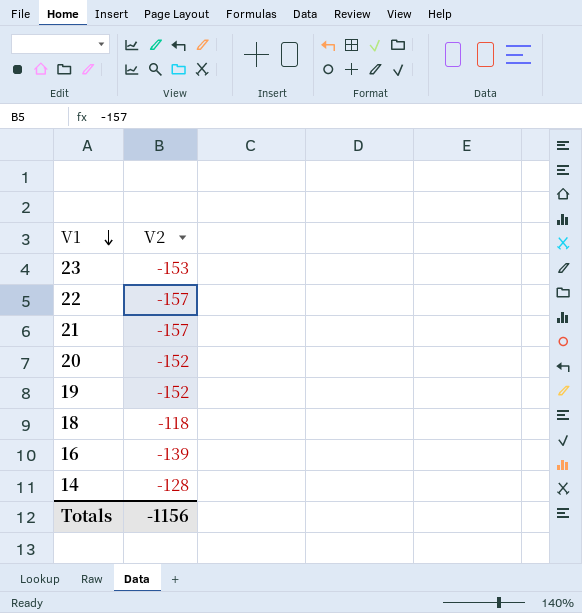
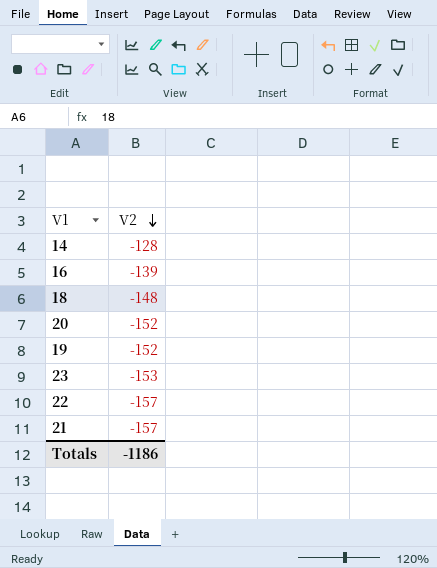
row order: V1 descending -> V2 descending
18 | V2: -118 -> -148
Totals | V2: -1156 -> -1186

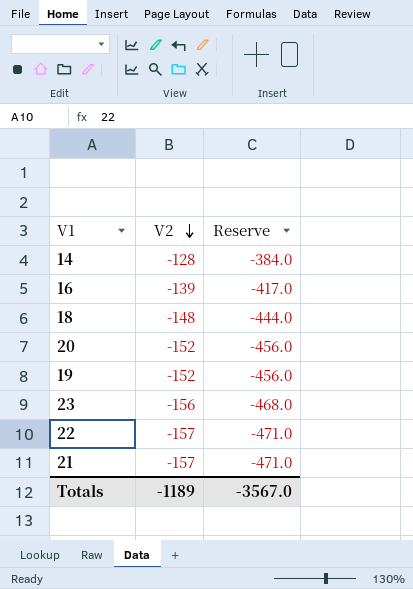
column Reserve | formula: none -> [V2] * 3
23 | V2: -153 -> -156
Totals | V2: -1186 -> -1189

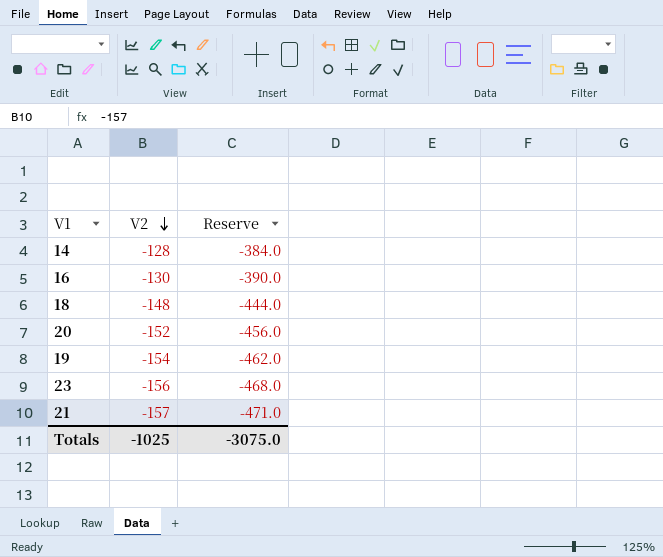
row 22: -157 | -471.0 -> none
16 | V2: -139 -> -130
16 | Reserve: -417.0 -> -390.0
19 | V2: -152 -> -154
19 | Reserve: -456.0 -> -462.0
Totals | V2: -1189 -> -1025
Totals | Reserve: -3567.0 -> -3075.0

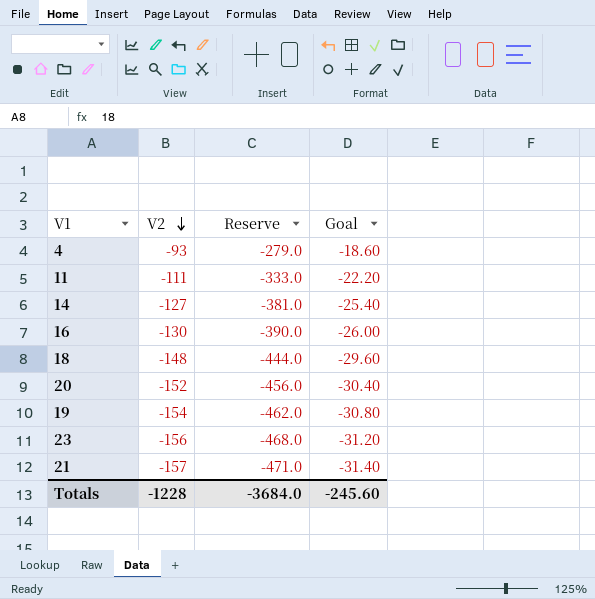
column Goal | formula: none -> [V2] * 0.2
row 4: none -> -93 | -279.0 | -18.60
row 11: none -> -111 | -333.0 | -22.20
14 | V2: -128 -> -127
14 | Reserve: -384.0 -> -381.0
Totals | V2: -1025 -> -1228
Totals | Reserve: -3075.0 -> -3684.0

